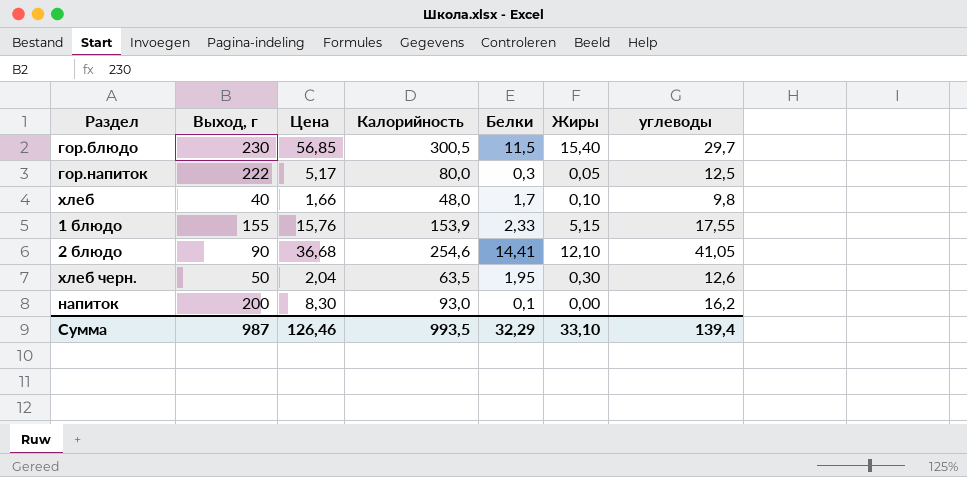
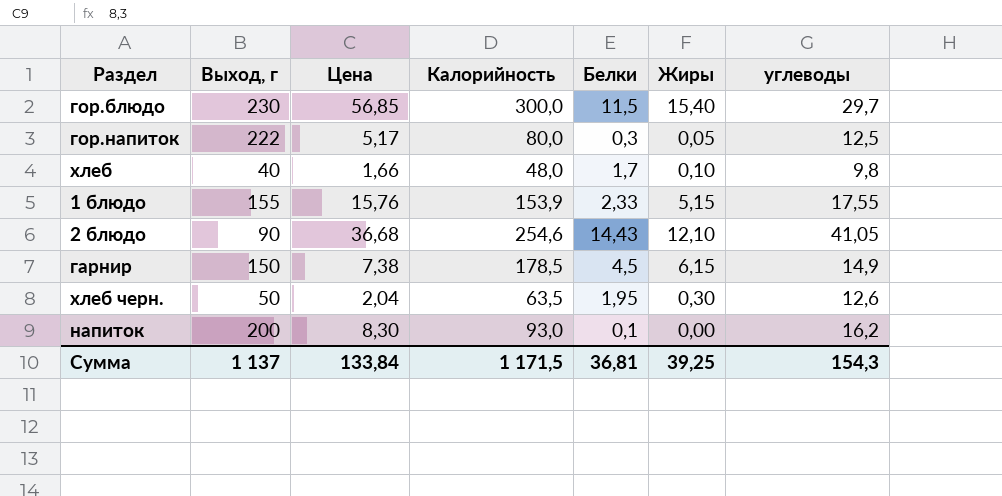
гор.блюдо | Калорийность: 300,5 -> 300,0
2 блюдо | Белки: 14,41 -> 14,43
row гарнир: none -> 150 | 7,38 | 178,5 | 4,5 | 6,15 | 14,9
Сумма | Выход, г: 987 -> 1 137
Сумма | Цена: 126,46 -> 133,84
Сумма | Калорийность: 993,5 -> 1 171,5
Сумма | Белки: 32,29 -> 36,81
Сумма | Жиры: 33,10 -> 39,25
Сумма | углеводы: 139,4 -> 154,3

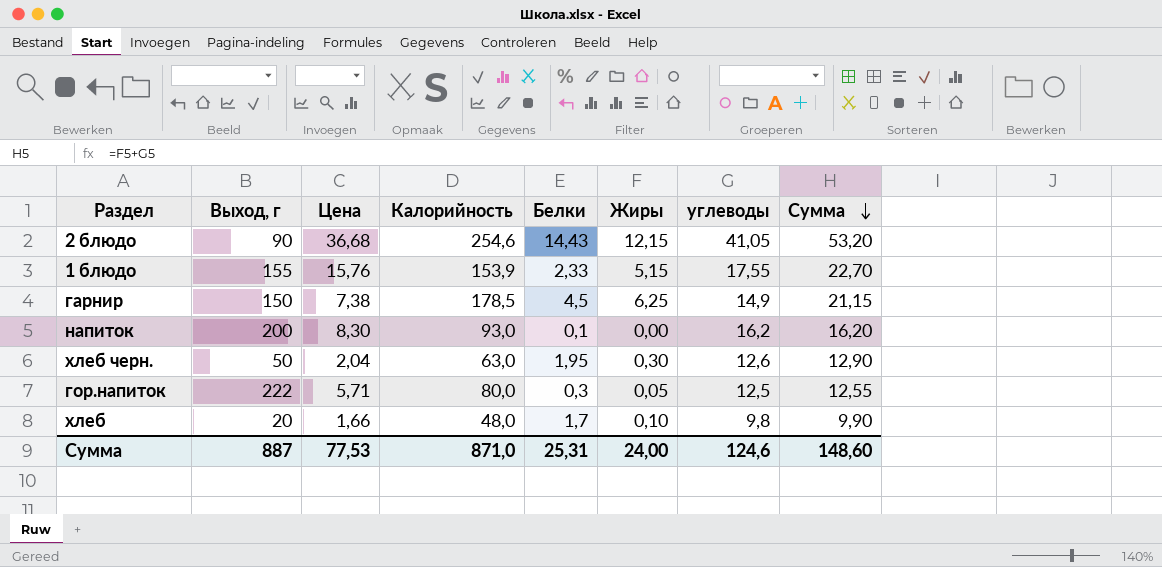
row order: none -> Сумма descending
column Сумма | formula: none -> [Жиры] + [углеводы]
row гор.блюдо: 230 | 56,85 | 300,0 | 11,5 | 15,40 | 29,7 -> none
2 блюдо | Жиры: 12,10 -> 12,15
гарнир | Жиры: 6,15 -> 6,25
хлеб черн. | Калорийность: 63,5 -> 63,0
гор.напиток | Цена: 5,17 -> 5,71
хлеб | Выход, г: 40 -> 20
Сумма | Выход, г: 1 137 -> 887
Сумма | Цена: 133,84 -> 77,53
Сумма | Калорийность: 1 171,5 -> 871,0
Сумма | Белки: 36,81 -> 25,31
Сумма | Жиры: 39,25 -> 24,00
Сумма | углеводы: 154,3 -> 124,6

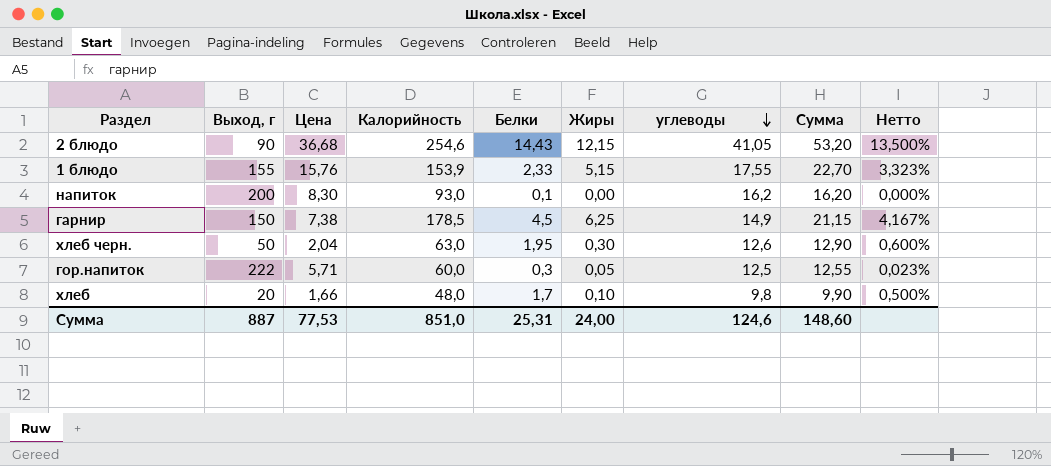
row order: Сумма descending -> углеводы descending
column Нетто | formula: none -> [Жиры] / [Выход, г]
гор.напиток | Калорийность: 80,0 -> 60,0
Сумма | Калорийность: 871,0 -> 851,0

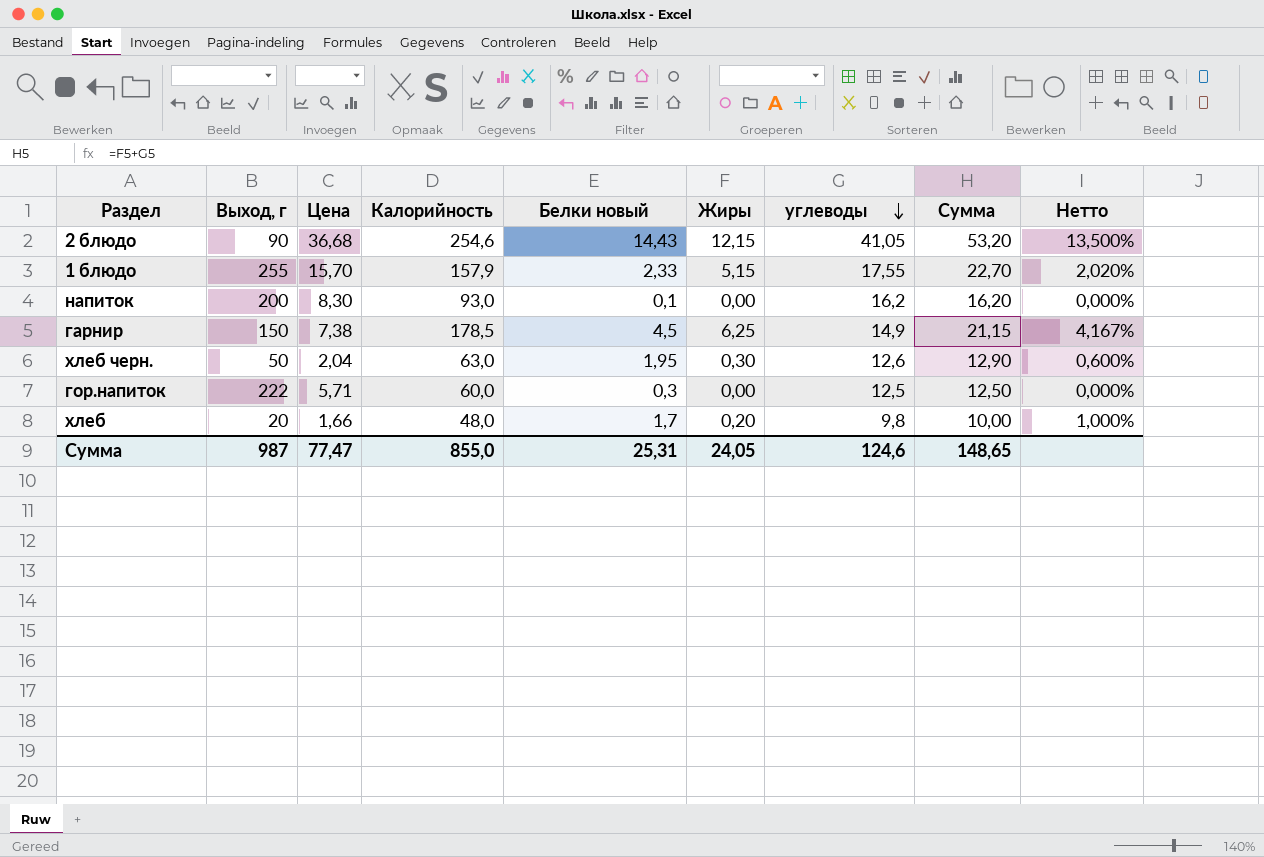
column name: Белки -> Белки новый
1 блюдо | Выход, г: 155 -> 255
1 блюдо | Цена: 15,76 -> 15,70
1 блюдо | Калорийность: 153,9 -> 157,9
1 блюдо | Нетто: 3,323% -> 2,020%
гор.напиток | Жиры: 0,05 -> 0,00
гор.напиток | Сумма: 12,55 -> 12,50
гор.напиток | Нетто: 0,023% -> 0,000%
хлеб | Жиры: 0,10 -> 0,20
хлеб | Сумма: 9,90 -> 10,00
хлеб | Нетто: 0,500% -> 1,000%
Сумма | Выход, г: 887 -> 987
Сумма | Цена: 77,53 -> 77,47
Сумма | Калорийность: 851,0 -> 855,0
Сумма | Жиры: 24,00 -> 24,05
Сумма | Сумма: 148,60 -> 148,65

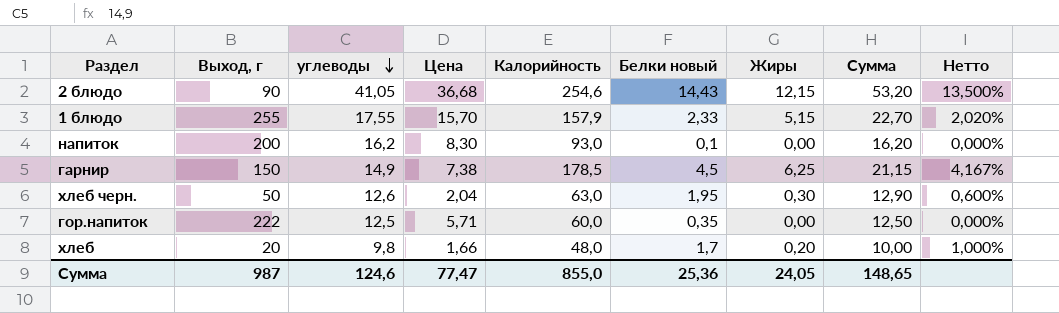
column углеводы | position: 7 -> 3
гор.напиток | Белки новый: 0,3 -> 0,35
Сумма | Белки новый: 25,31 -> 25,36

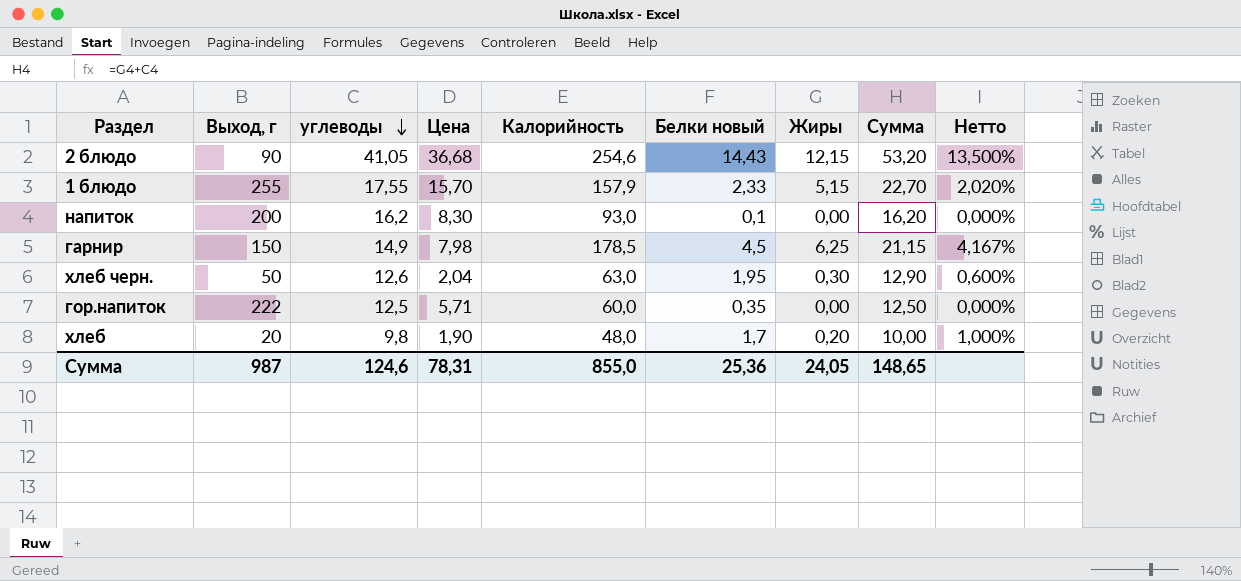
гарнир | Цена: 7,38 -> 7,98
хлеб | Цена: 1,66 -> 1,90
Сумма | Цена: 77,47 -> 78,31

